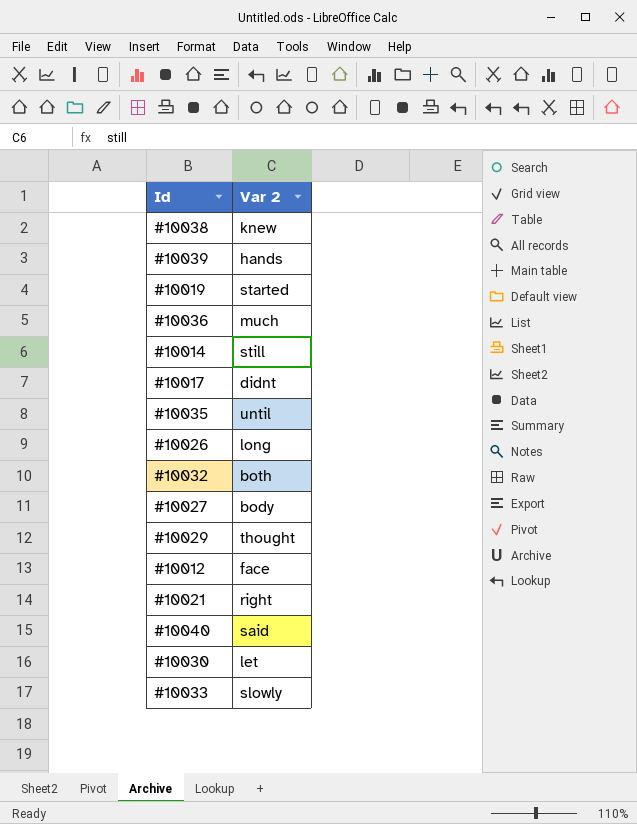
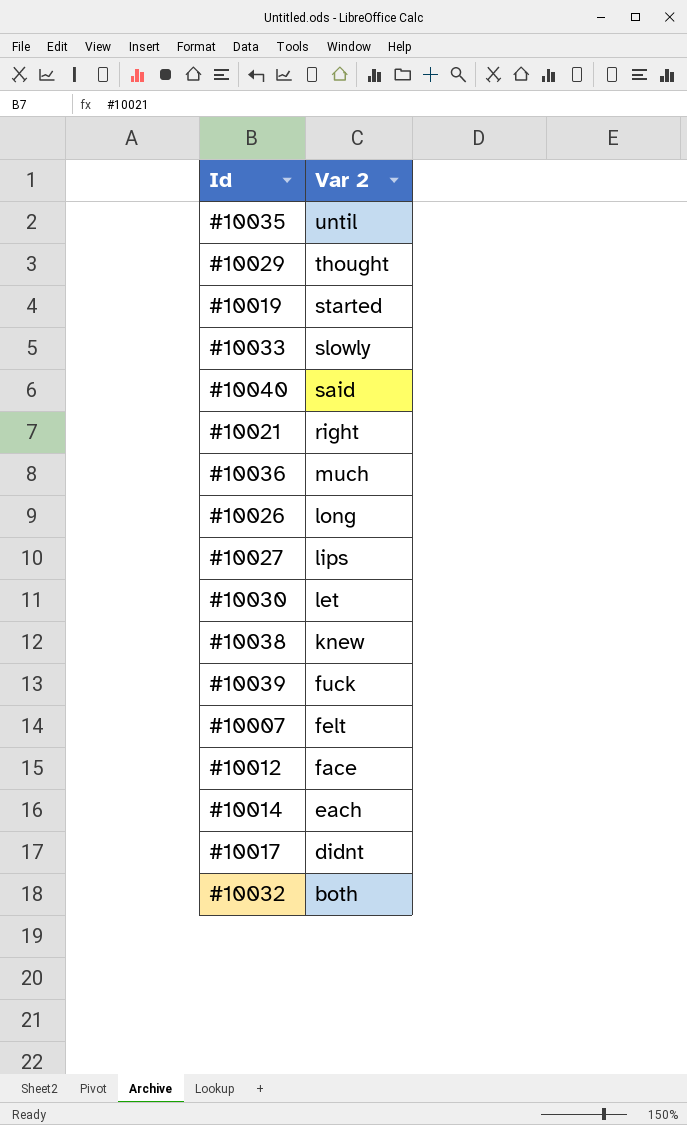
row order: none -> Var 2 descending
#10027 | Var 2: body -> lips
#10039 | Var 2: hands -> fuck
row #10007: none -> felt
#10014 | Var 2: still -> each

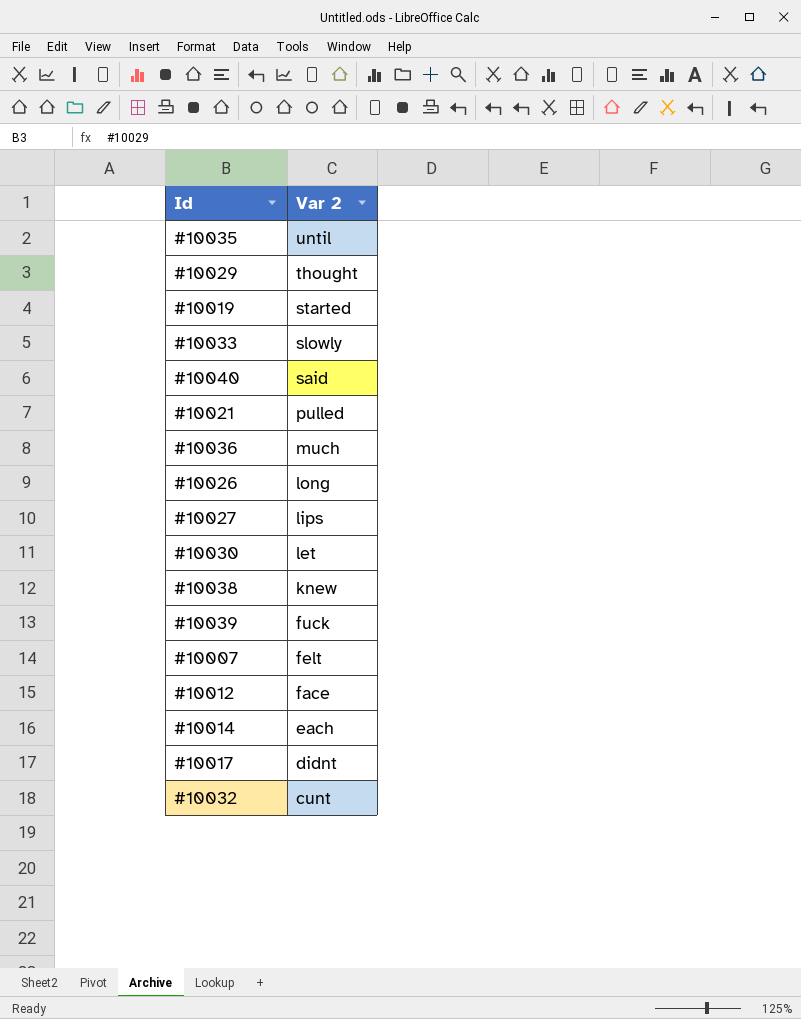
#10021 | Var 2: right -> pulled
#10032 | Var 2: both -> cunt

